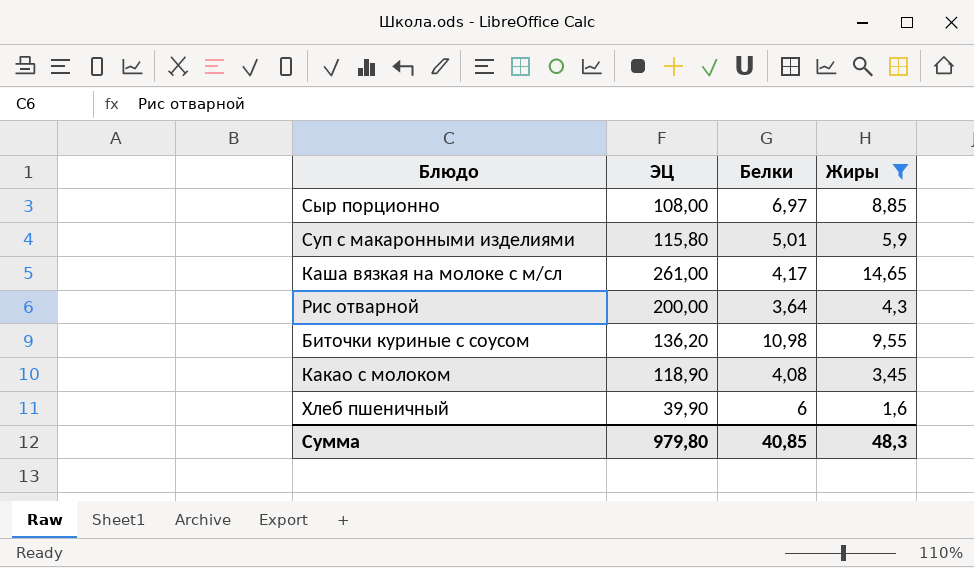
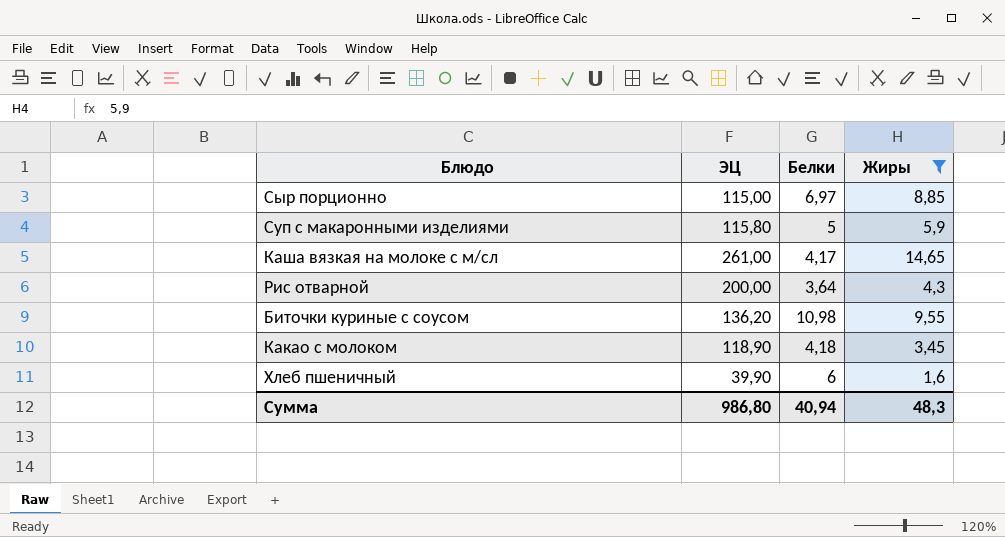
Сыр порционно | ЭЦ: 108,00 -> 115,00
Суп с макаронными изделиями | Белки: 5,01 -> 5
Какао с молоком | Белки: 4,08 -> 4,18
Сумма | ЭЦ: 979,80 -> 986,80
Сумма | Белки: 40,85 -> 40,94

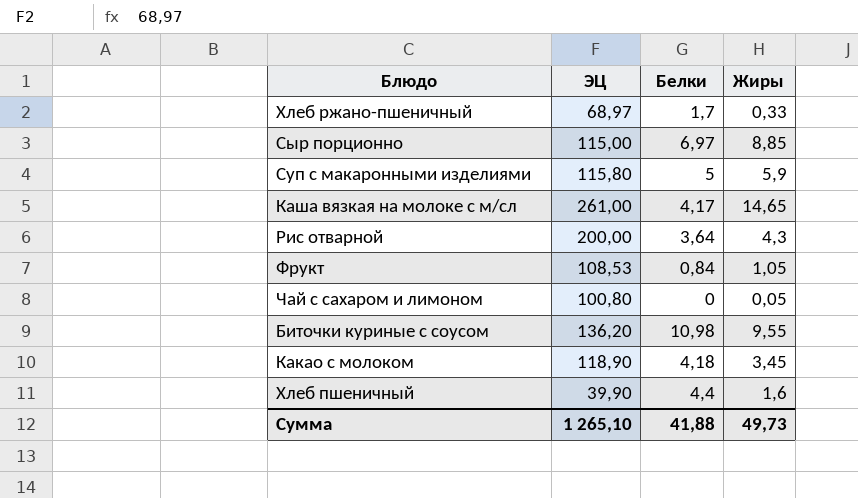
filter: Жиры >= 1,6 -> none
Хлеб пшеничный | Белки: 6 -> 4,4
Сумма | ЭЦ: 986,80 -> 1 265,10
Сумма | Белки: 40,94 -> 41,88
Сумма | Жиры: 48,3 -> 49,73

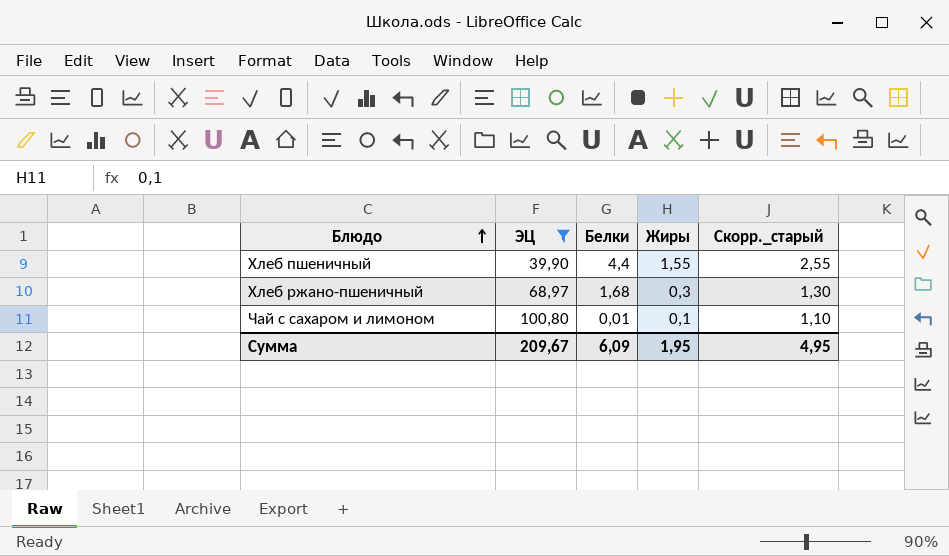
filter: none -> ЭЦ <= 100,80
row order: none -> Блюдо ascending
column Скорр._старый | formula: none -> [Жиры] + 1
Хлеб пшеничный | Жиры: 1,6 -> 1,55
Хлеб ржано-пшеничный | Белки: 1,7 -> 1,68
Хлеб ржано-пшеничный | Жиры: 0,33 -> 0,3
Чай с сахаром и лимоном | Белки: 0 -> 0,01
Чай с сахаром и лимоном | Жиры: 0,05 -> 0,1
Сумма | ЭЦ: 1 265,10 -> 209,67
Сумма | Белки: 41,88 -> 6,09
Сумма | Жиры: 49,73 -> 1,95

